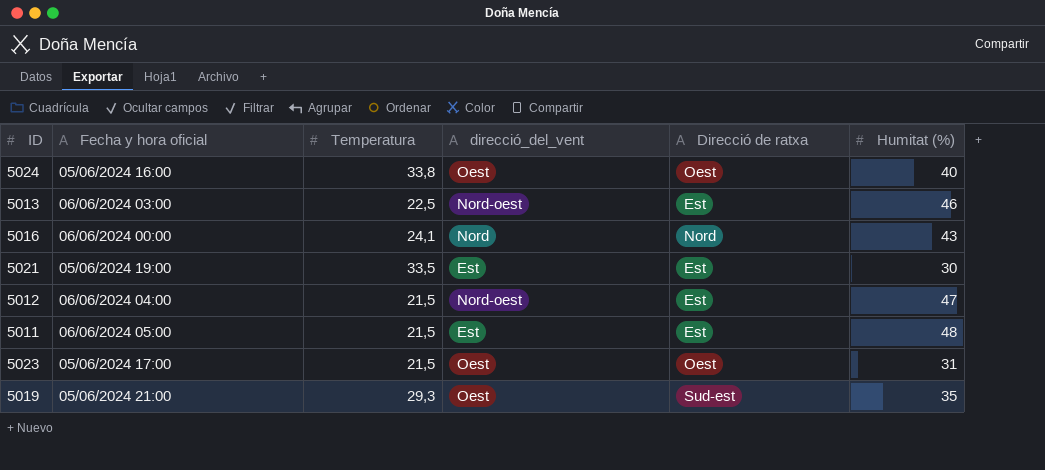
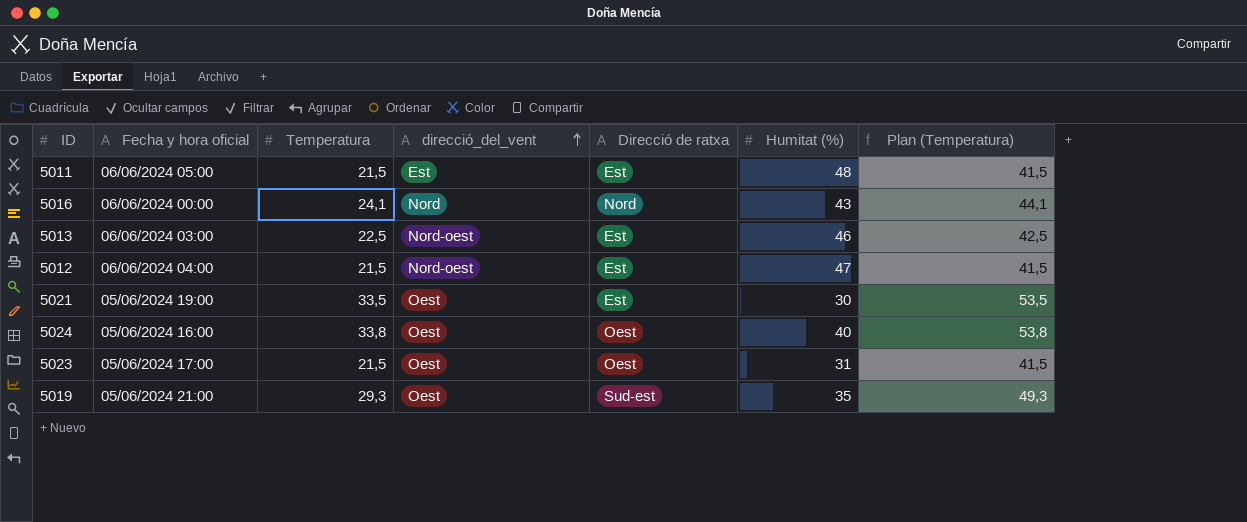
row order: none -> direcció_del_vent ascending
column Plan (Temperatura) | formula: none -> [Temperatura] + 20
5021 | direcció_del_vent: Est -> Oest

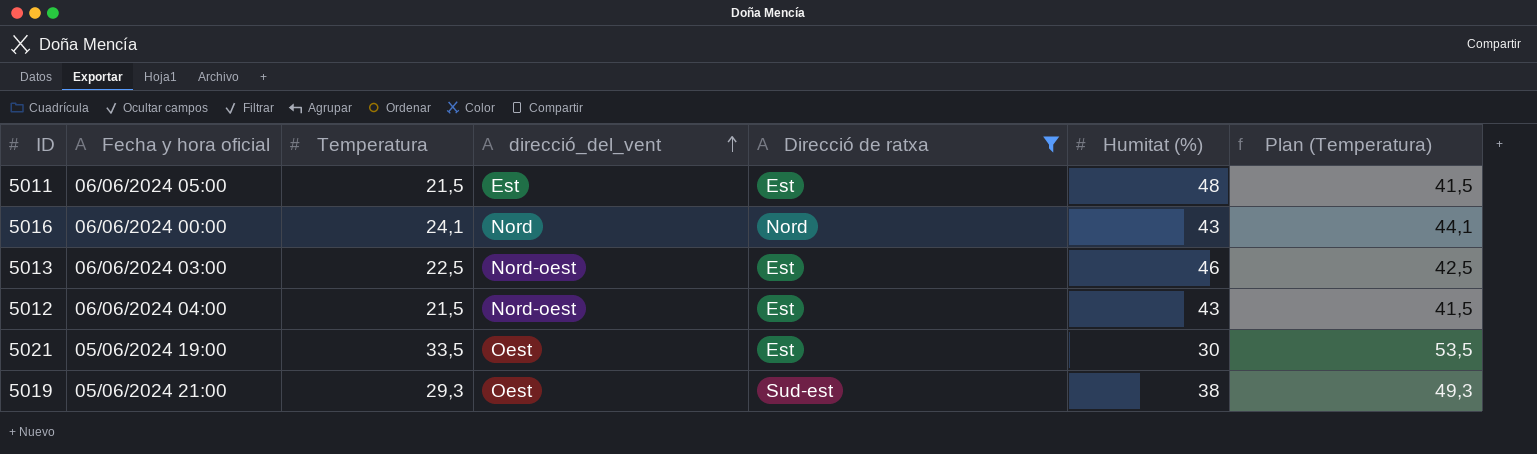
filter: none -> Direcció de ratxa != Oest
5012 | Humitat (%): 47 -> 43
5019 | Humitat (%): 35 -> 38

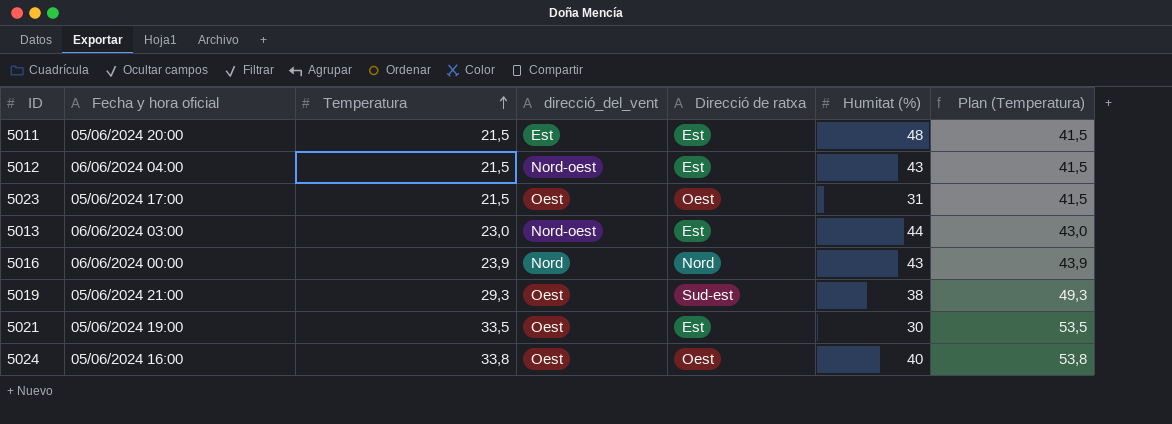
filter: Direcció de ratxa != Oest -> none
row order: direcció_del_vent ascending -> Temperatura ascending
5011 | Fecha y hora oficial: 06/06/2024 05:00 -> 05/06/2024 20:00
5013 | Temperatura: 22,5 -> 23,0
5013 | Humitat (%): 46 -> 44
5013 | Plan (Temperatura): 42,5 -> 43,0
5016 | Temperatura: 24,1 -> 23,9
5016 | Plan (Temperatura): 44,1 -> 43,9

